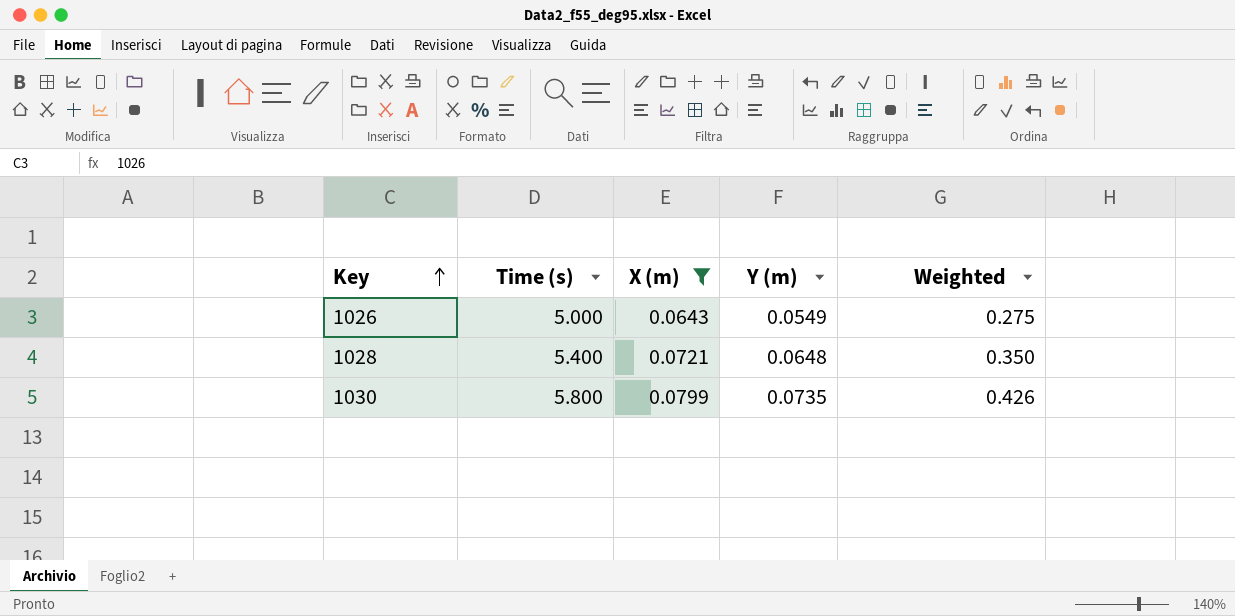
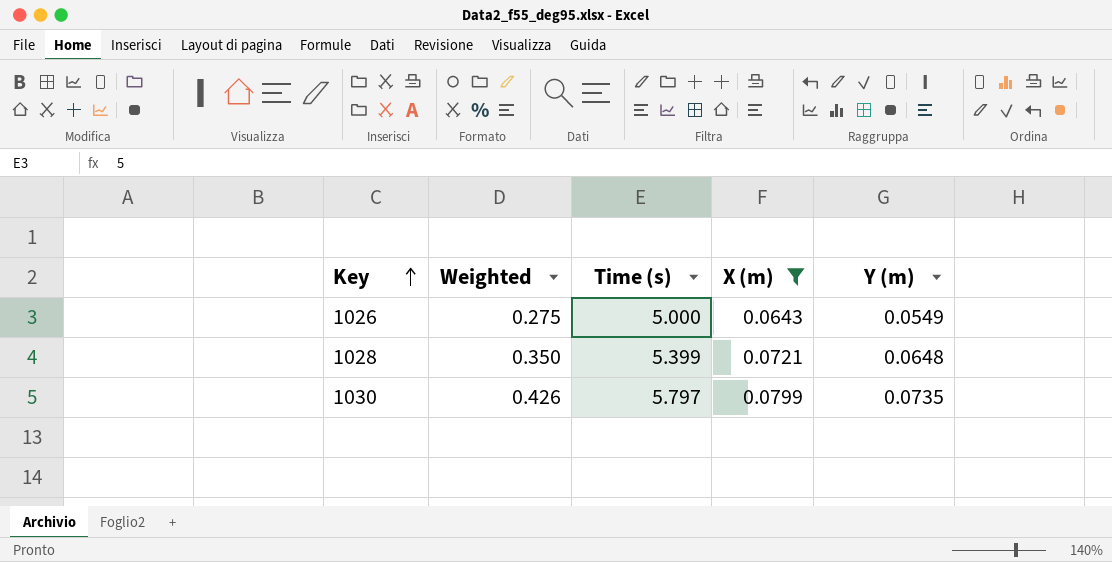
column Weighted | position: 5 -> 2
1028 | Time (s): 5.400 -> 5.399
1030 | Time (s): 5.800 -> 5.797

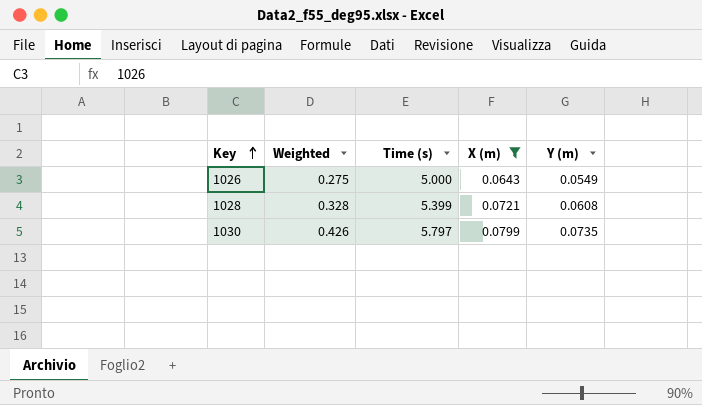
1028 | Weighted: 0.350 -> 0.328
1028 | Y (m): 0.0648 -> 0.0608

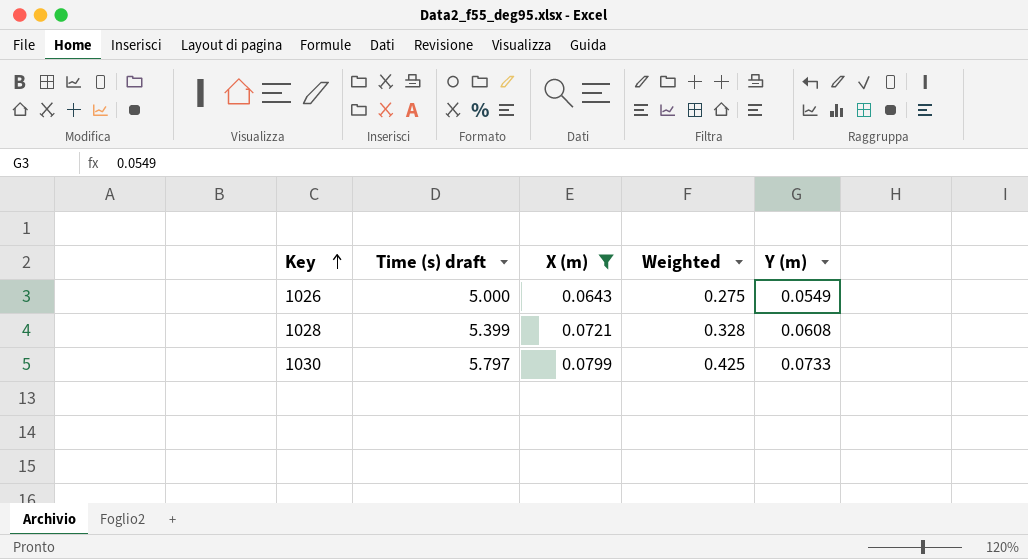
column name: Time (s) -> Time (s) draft
column Weighted | position: 2 -> 4
1030 | Weighted: 0.426 -> 0.425
1030 | Y (m): 0.0735 -> 0.0733

